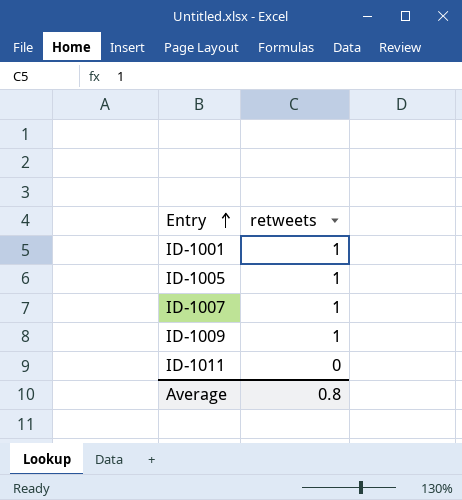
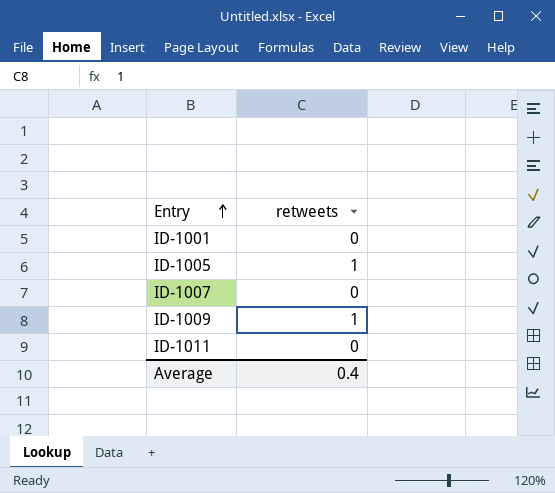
ID-1001 | retweets: 1 -> 0
ID-1007 | retweets: 1 -> 0
Average | retweets: 0.8 -> 0.4

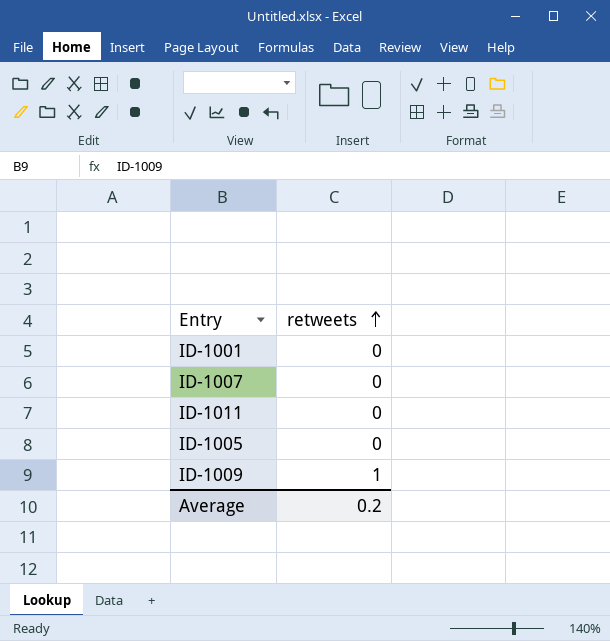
row order: Entry ascending -> retweets ascending
ID-1005 | retweets: 1 -> 0
Average | retweets: 0.4 -> 0.2

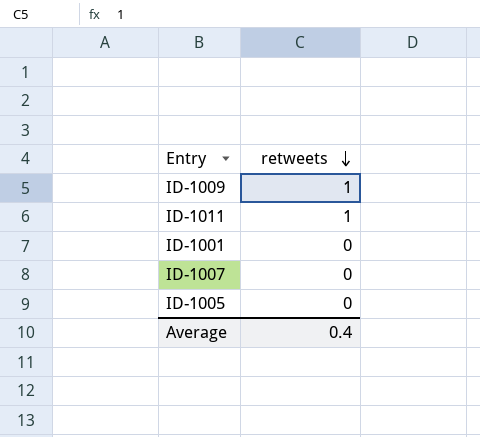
row order: retweets ascending -> retweets descending
ID-1011 | retweets: 0 -> 1
Average | retweets: 0.2 -> 0.4

